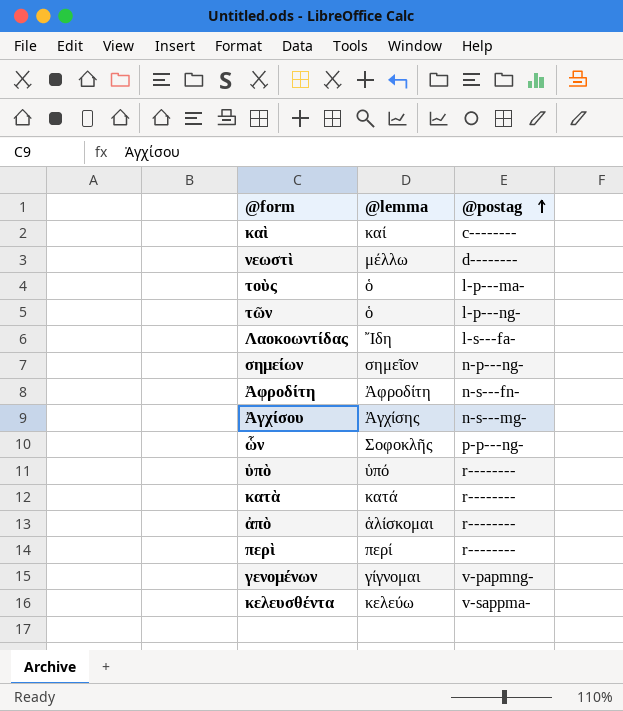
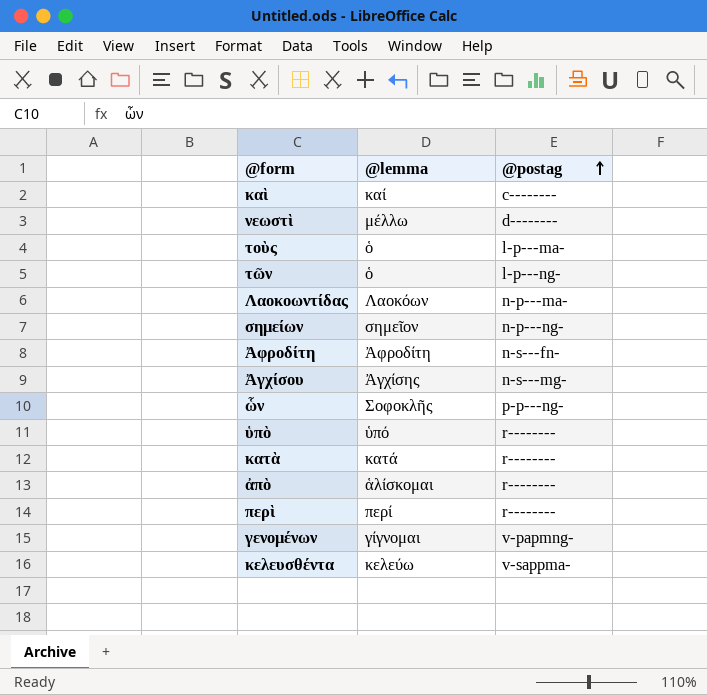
Λαοκοωντίδας | @lemma: Ἴδη -> Λαοκόων
Λαοκοωντίδας | @postag: l-s---fa- -> n-p---ma-

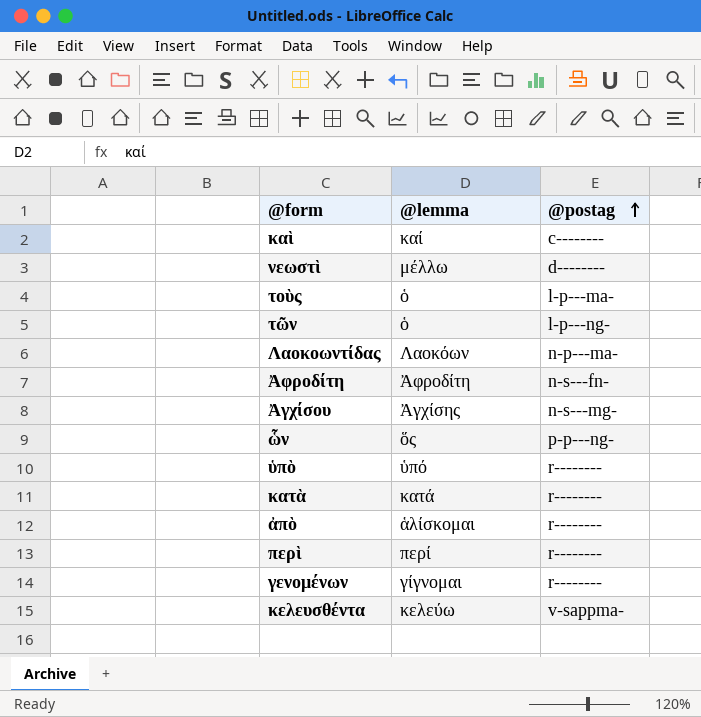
row σημείων: σημεῖον | n-p---ng- -> none
ὧν | @lemma: Σοφοκλῆς -> ὅς
γενομένων | @postag: v-papmng- -> r--------

